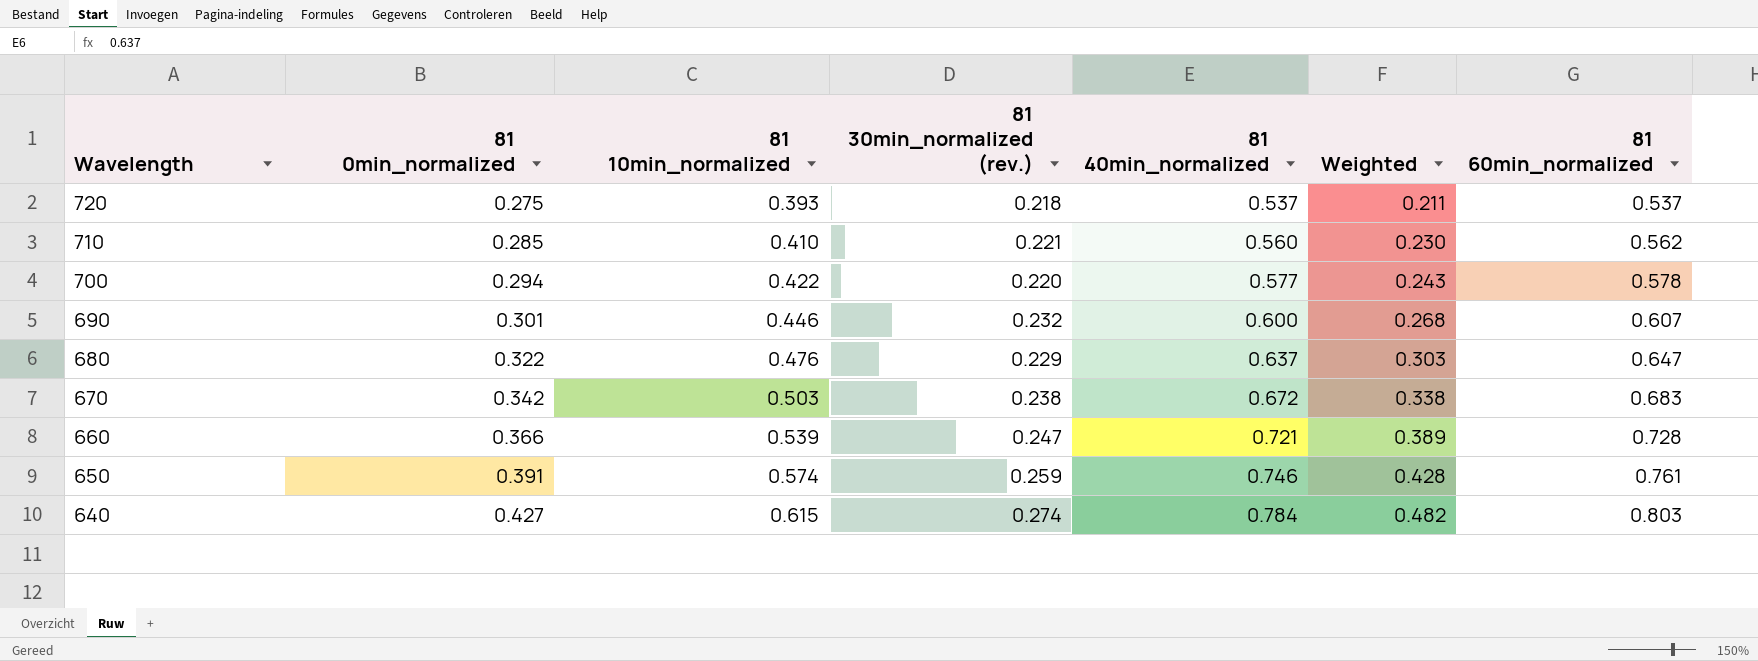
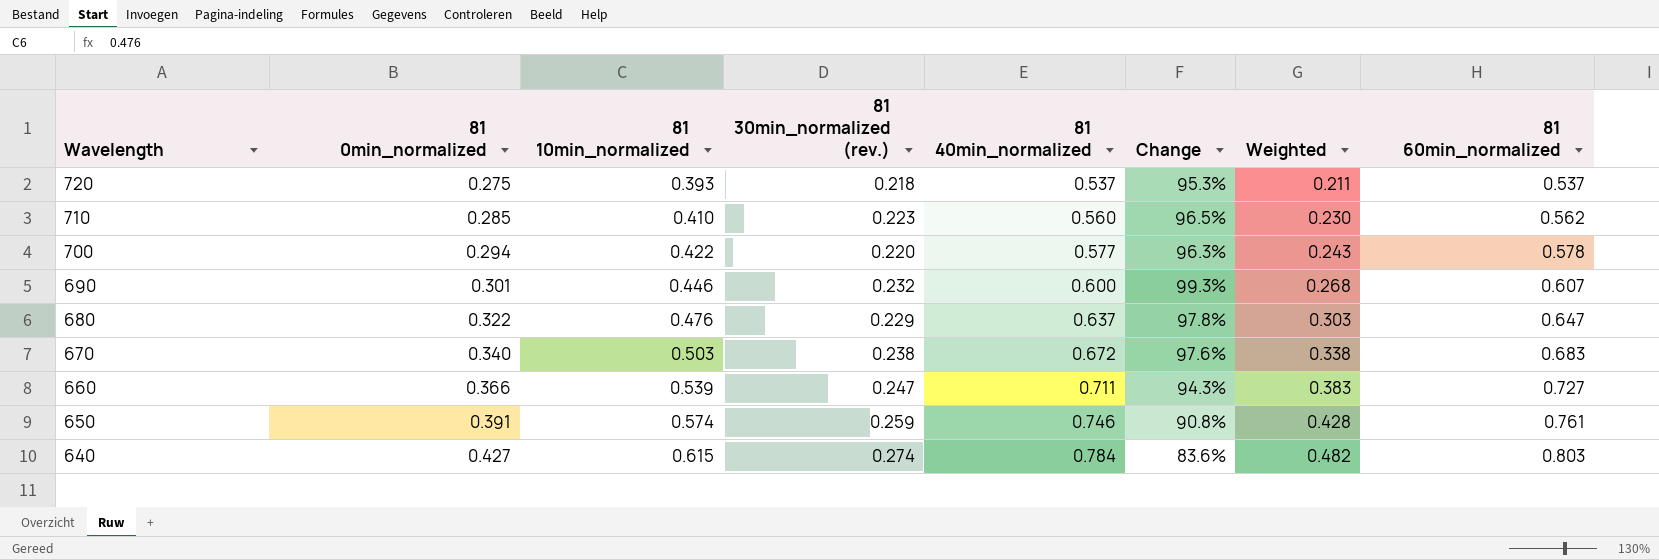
column Change | formula: none -> ([81 40min_normalized] - [81 0min_normalized]) / [81 0min_normalized]
710 | 81 30min_normalized (rev.): 0.221 -> 0.223
670 | 81 0min_normalized: 0.342 -> 0.340
660 | 81 40min_normalized: 0.721 -> 0.711
660 | Weighted: 0.389 -> 0.383
660 | 81 60min_normalized: 0.728 -> 0.727

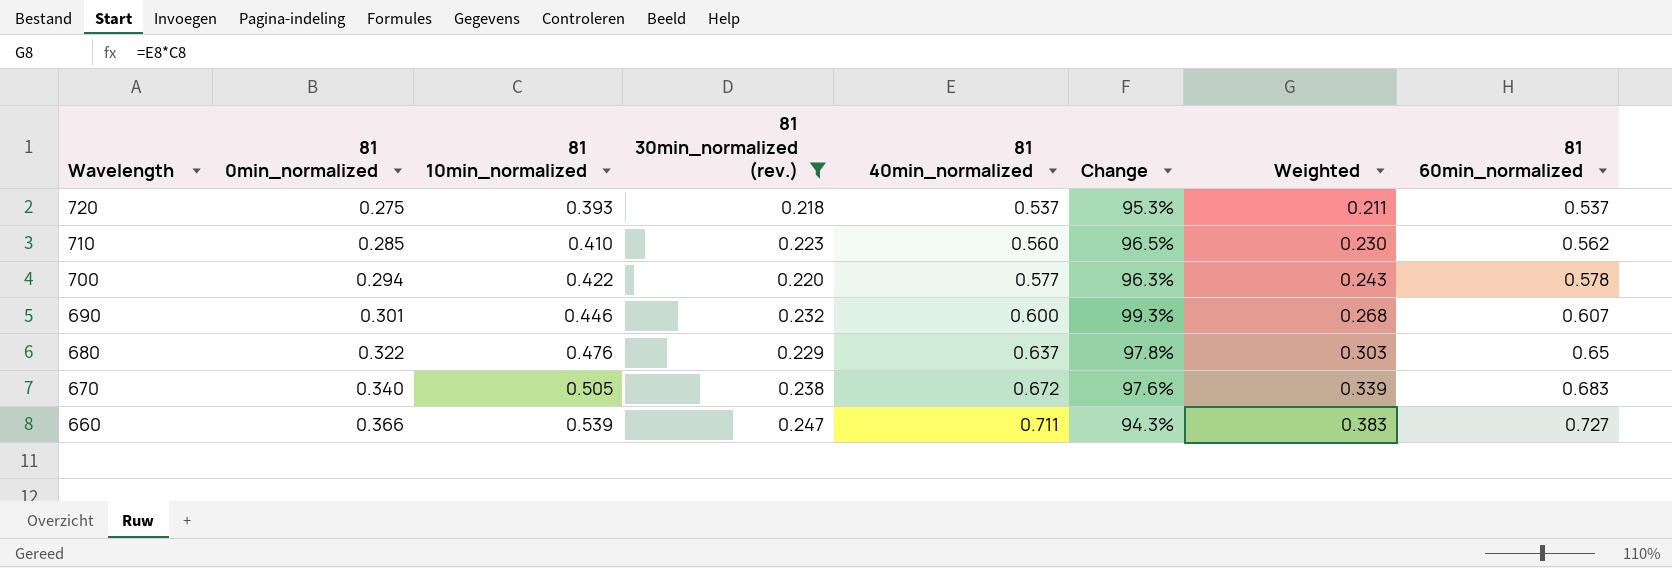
filter: none -> 81 30min_normalized (rev.) <= 0.247
680 | 81 60min_normalized: 0.647 -> 0.65
670 | 81 10min_normalized: 0.503 -> 0.505
670 | Weighted: 0.338 -> 0.339

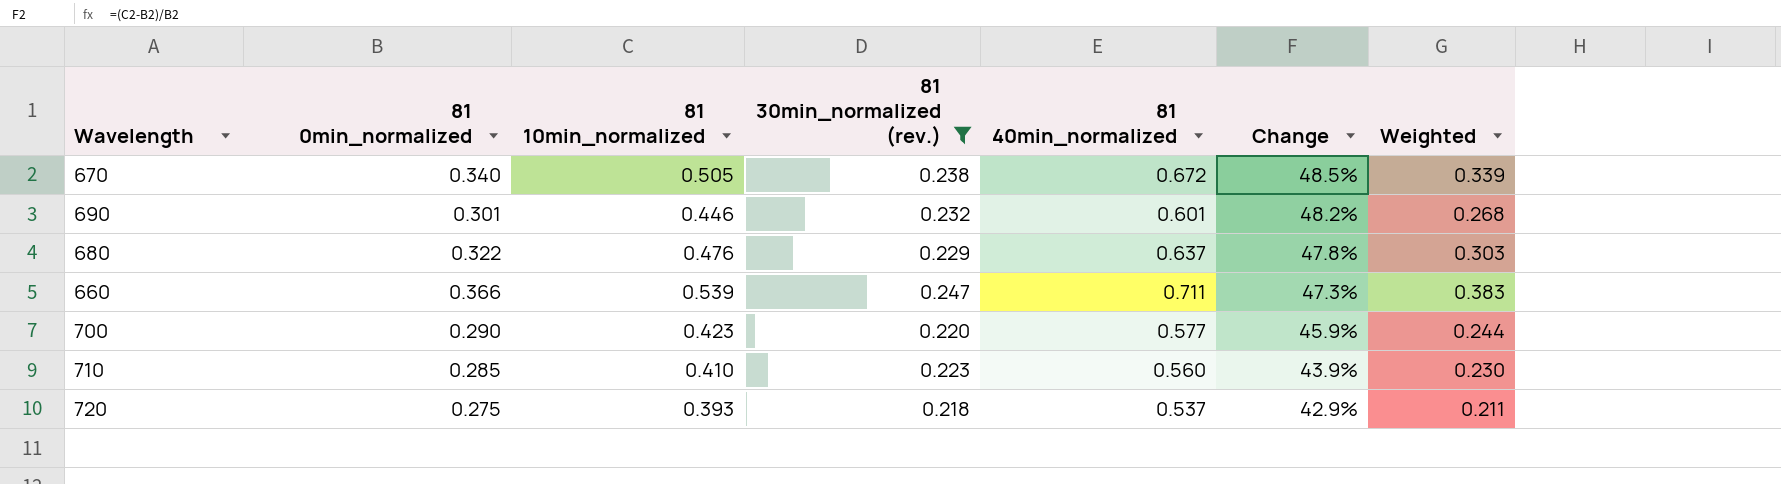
row order: Wavelength descending -> Change descending
column 81 60min_normalized | position: 8 -> none
column Change | formula: ([81 40min_normalized] - [81 0min_normalized]) / [81 0min_normalized] -> ([81 10min_normalized] - [81 0min_normalized]) / [81 0min_normalized]
690 | 81 40min_normalized: 0.600 -> 0.601
700 | 81 0min_normalized: 0.294 -> 0.290
700 | 81 10min_normalized: 0.422 -> 0.423
700 | Weighted: 0.243 -> 0.244

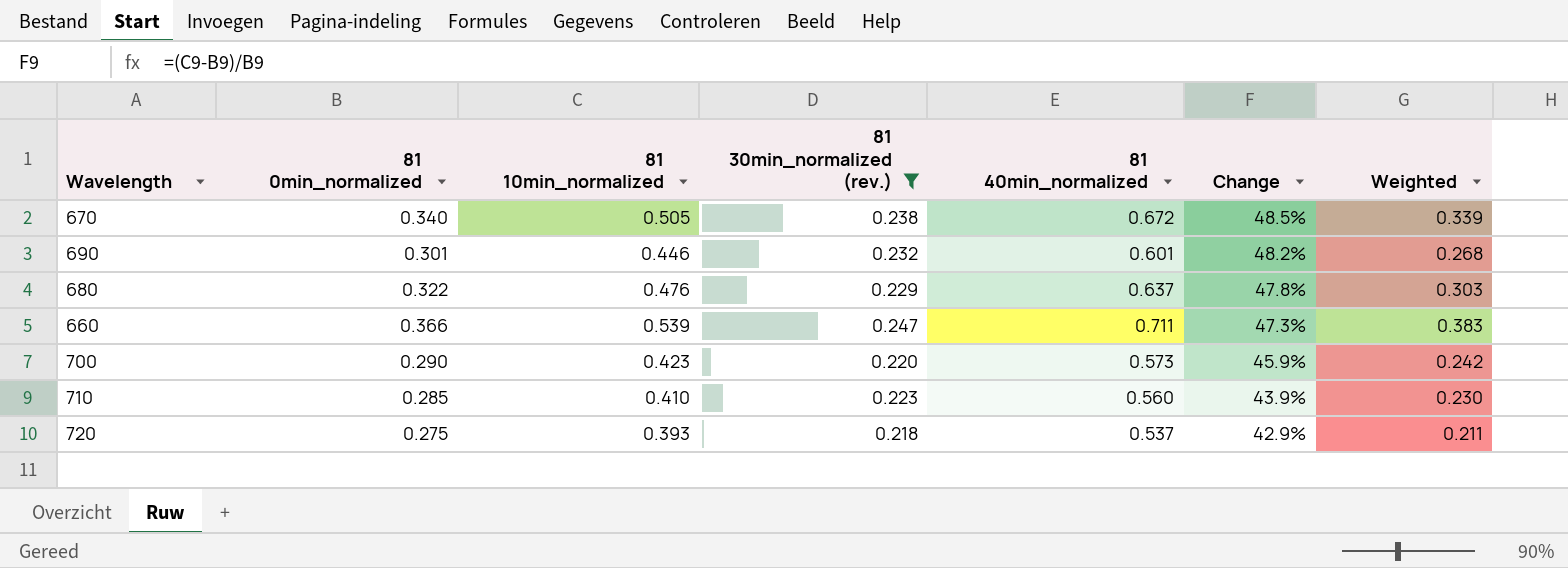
700 | 81 40min_normalized: 0.577 -> 0.573
700 | Weighted: 0.244 -> 0.242

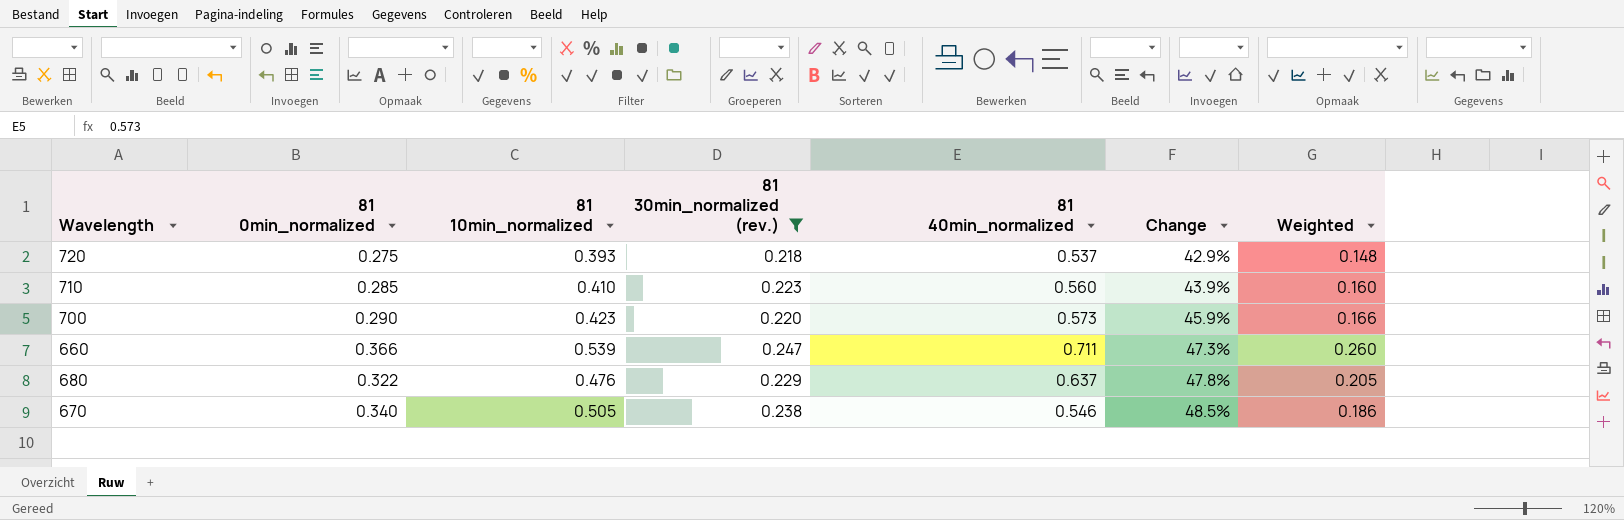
row order: Change descending -> Change ascending
column Weighted | formula: [81 10min_normalized] * [81 40min_normalized] -> [81 0min_normalized] * [81 40min_normalized]
row 690: 0.301 | 0.446 | 0.232 | 0.601 | 48.2% | 0.268 -> none
670 | 81 40min_normalized: 0.672 -> 0.546

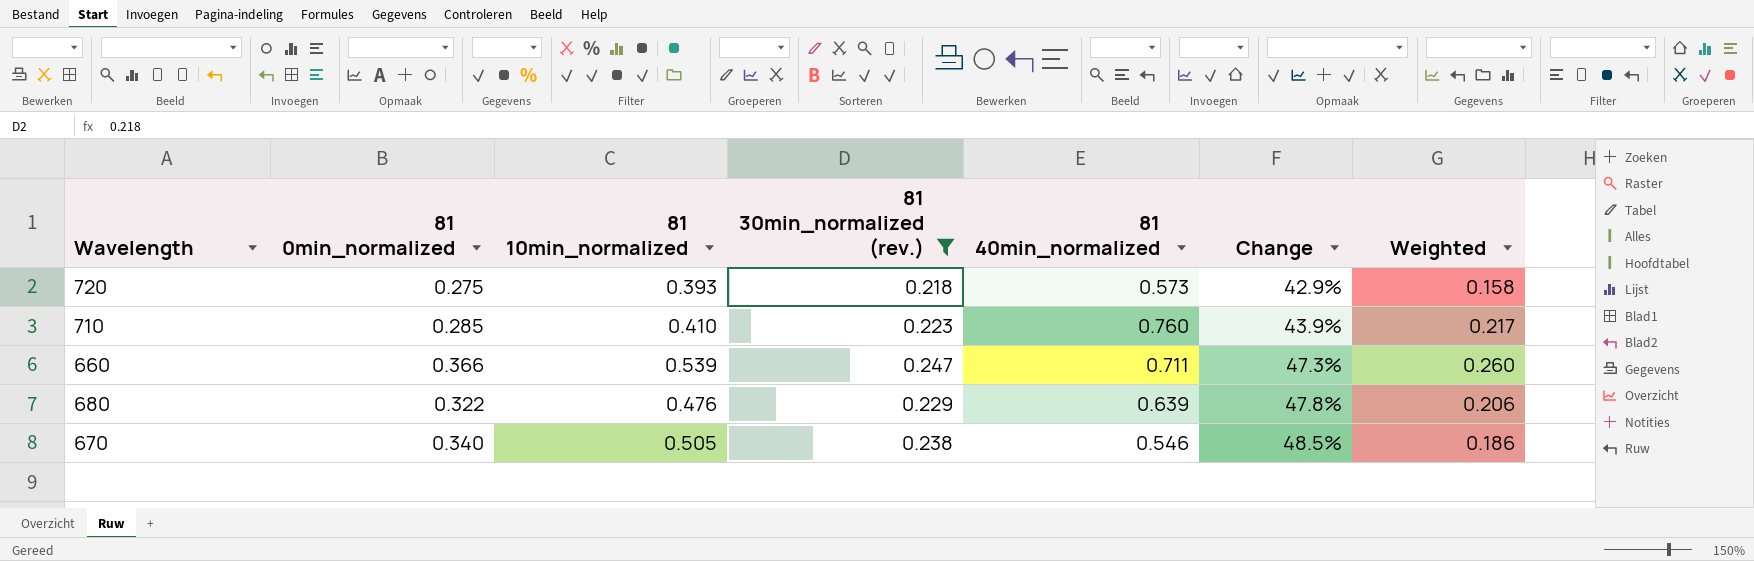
row 700: 0.290 | 0.423 | 0.220 | 0.573 | 45.9% | 0.166 -> none
720 | 81 40min_normalized: 0.537 -> 0.573
720 | Weighted: 0.148 -> 0.158
710 | 81 40min_normalized: 0.560 -> 0.760
710 | Weighted: 0.160 -> 0.217
680 | 81 40min_normalized: 0.637 -> 0.639
680 | Weighted: 0.205 -> 0.206

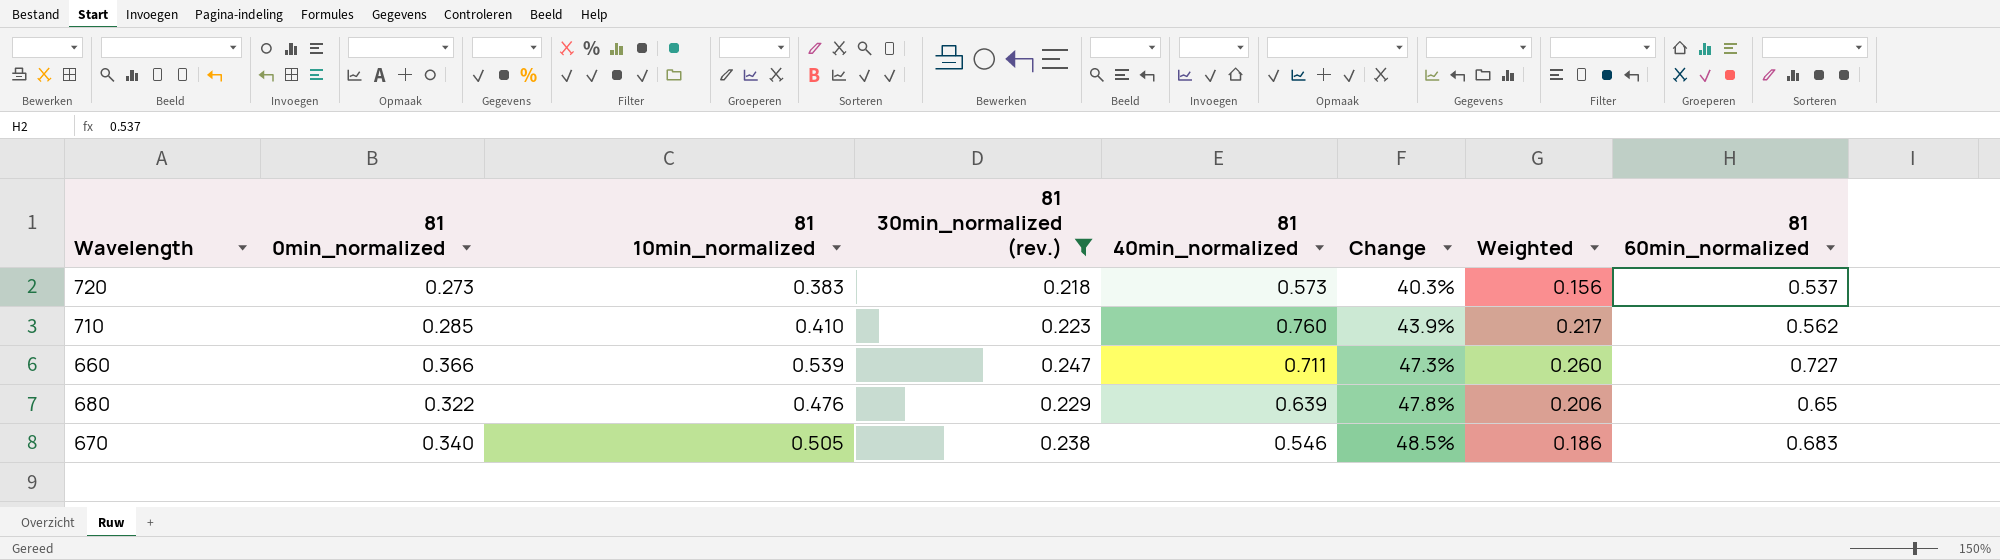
column 81 60min_normalized | position: none -> 8
720 | 81 0min_normalized: 0.275 -> 0.273
720 | 81 10min_normalized: 0.393 -> 0.383
720 | Change: 42.9% -> 40.3%
720 | Weighted: 0.158 -> 0.156

